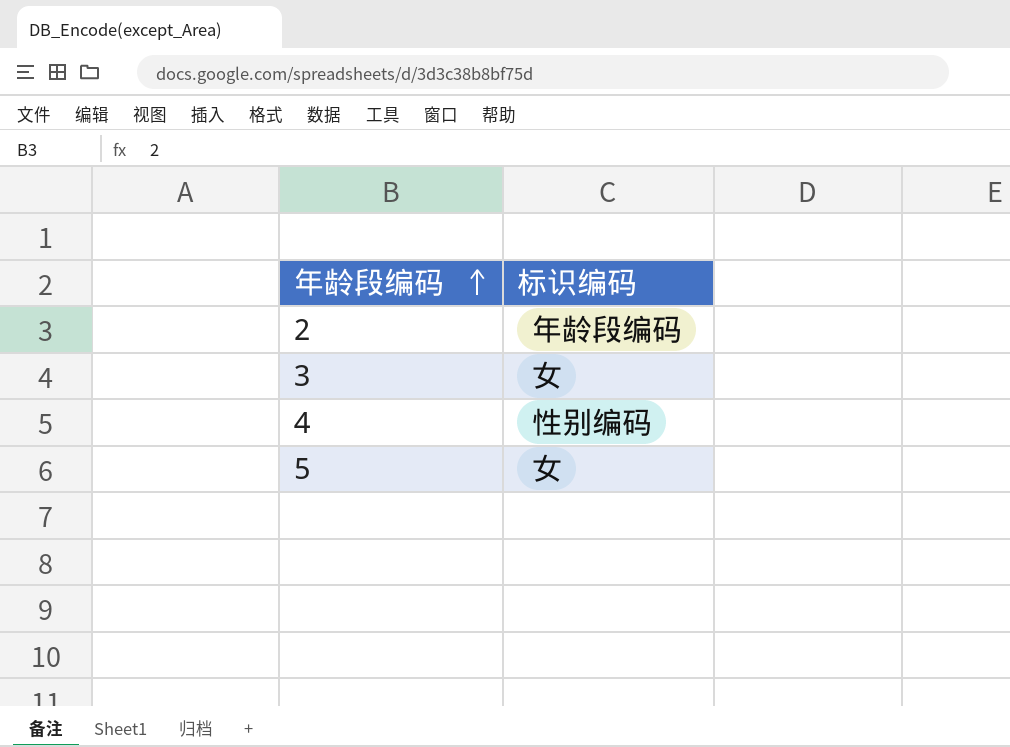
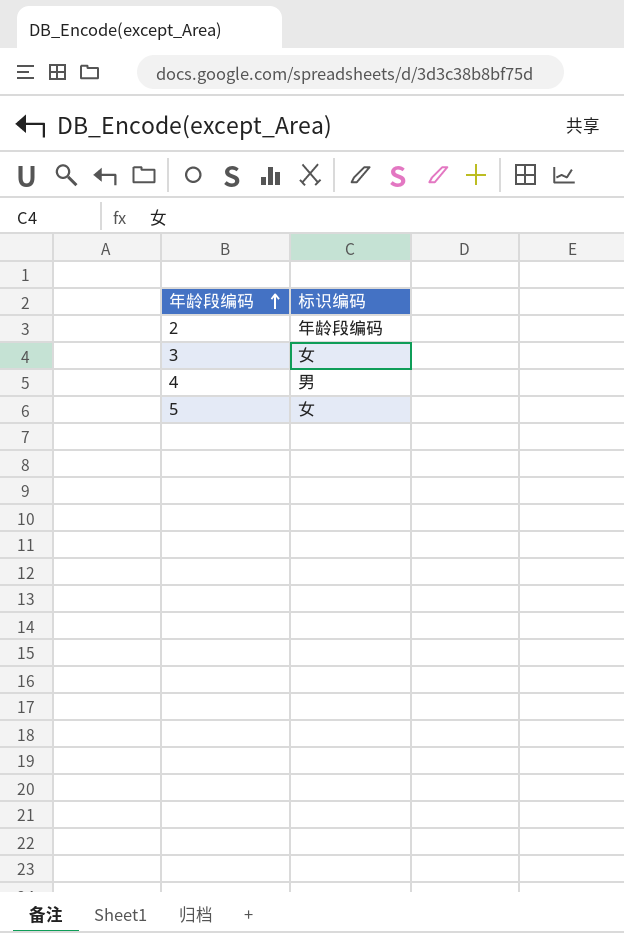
4 | 标识编码: 性别编码 -> 男

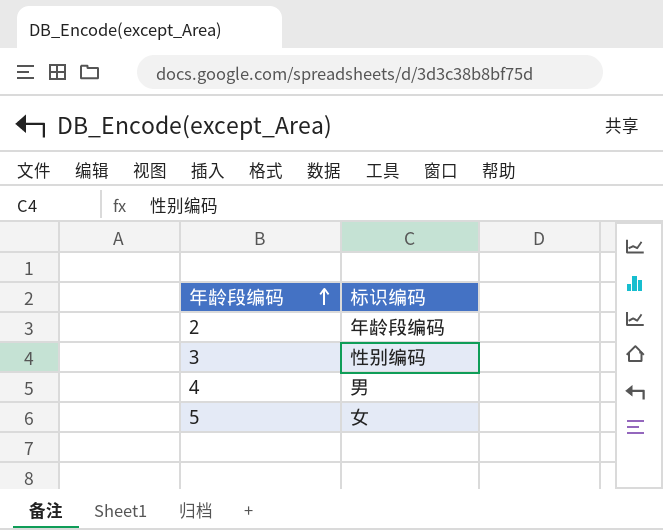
3 | 标识编码: 女 -> 性别编码

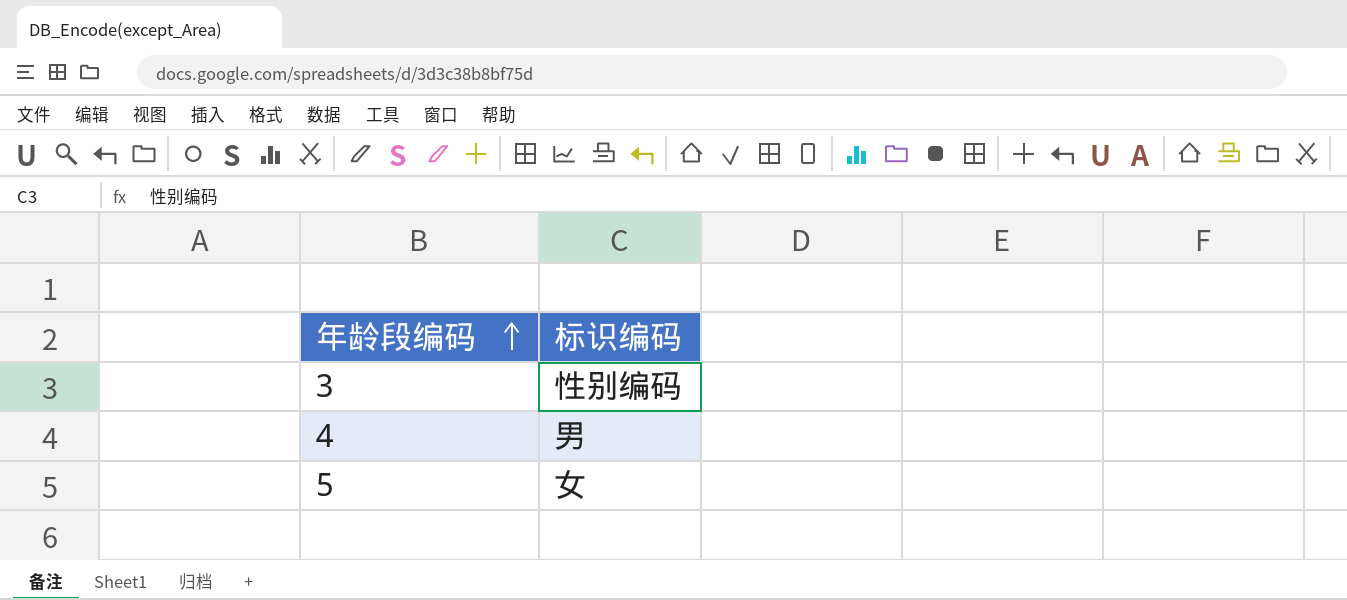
row 2: 年龄段编码 -> none

